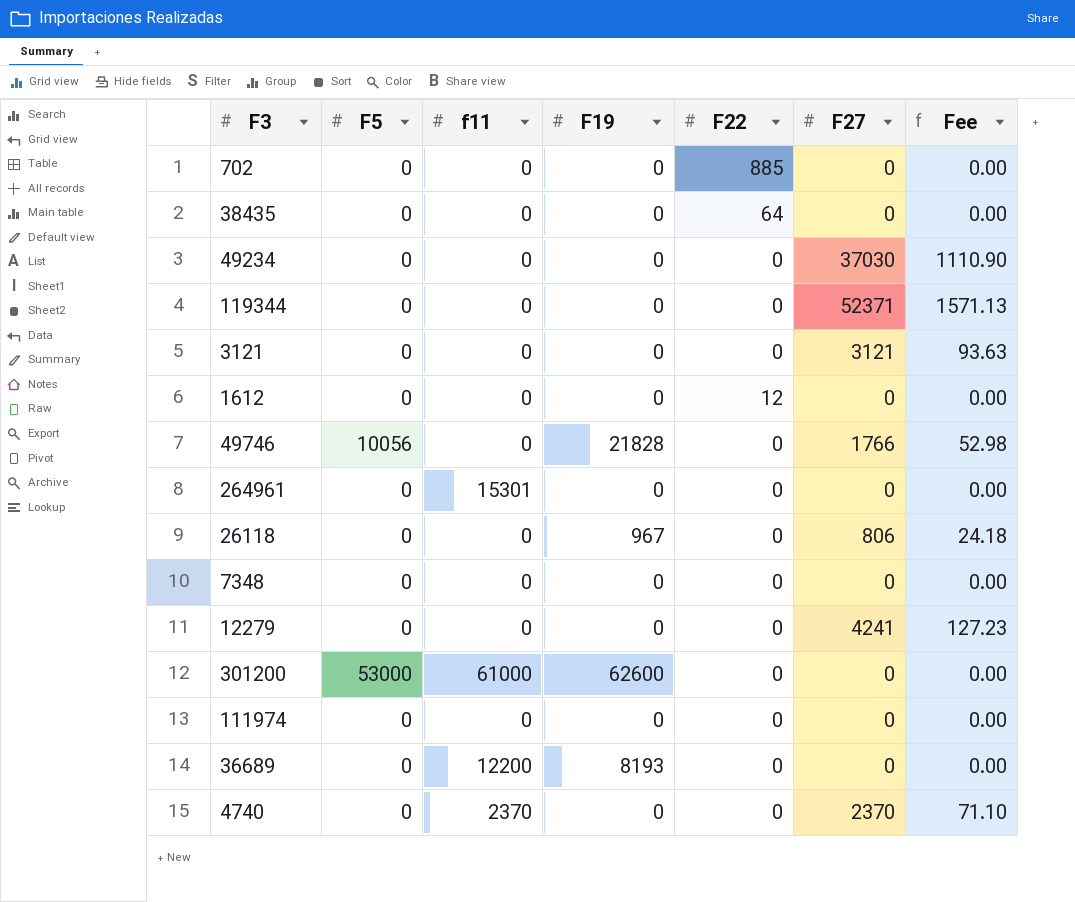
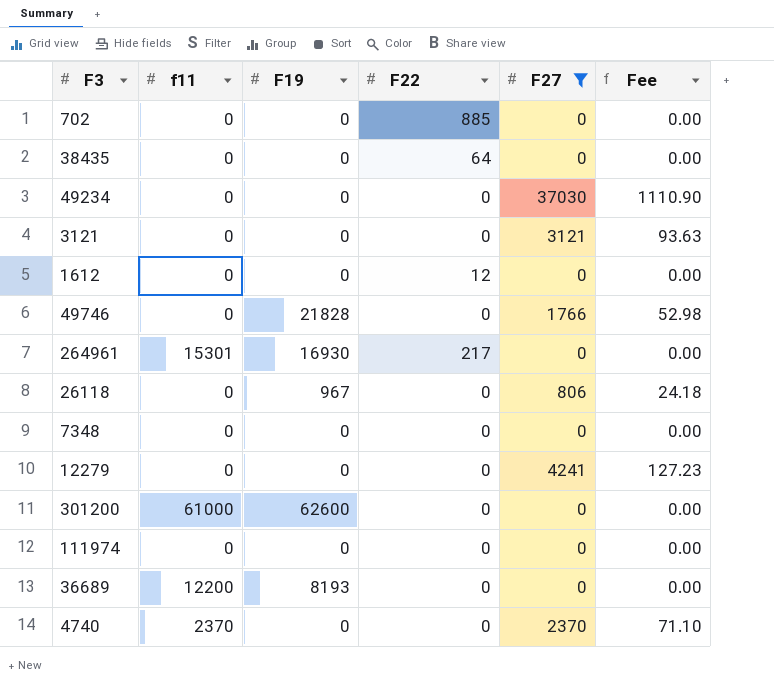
filter: none -> F27 != 52371
column F5 | position: 2 -> none
264961 | F19: 0 -> 16930
264961 | F22: 0 -> 217

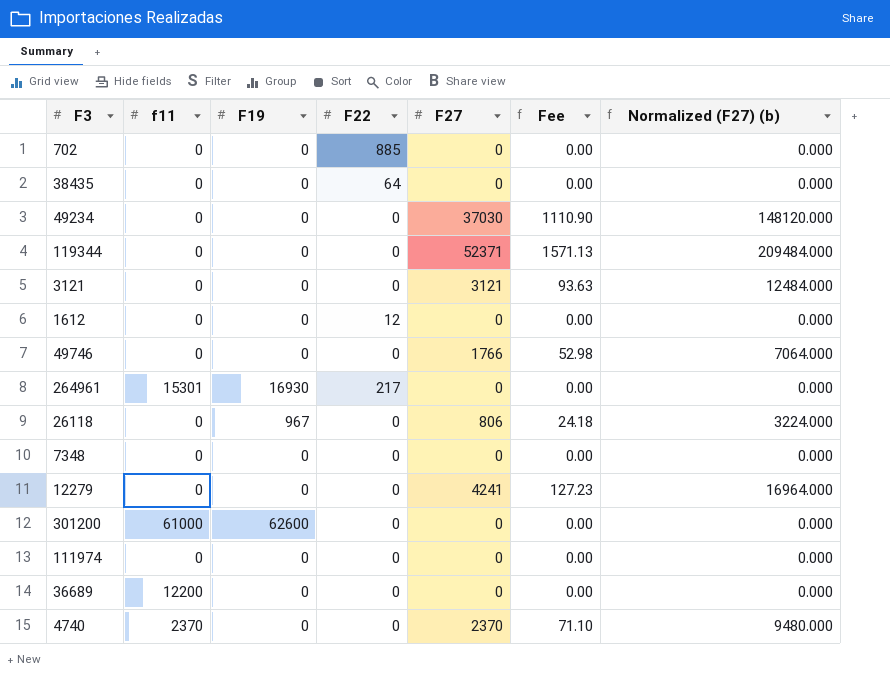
filter: F27 != 52371 -> none
column Normalized (F27) (b) | formula: none -> [F27] * 4
49746 | F19: 21828 -> 0
36689 | F19: 8193 -> 0

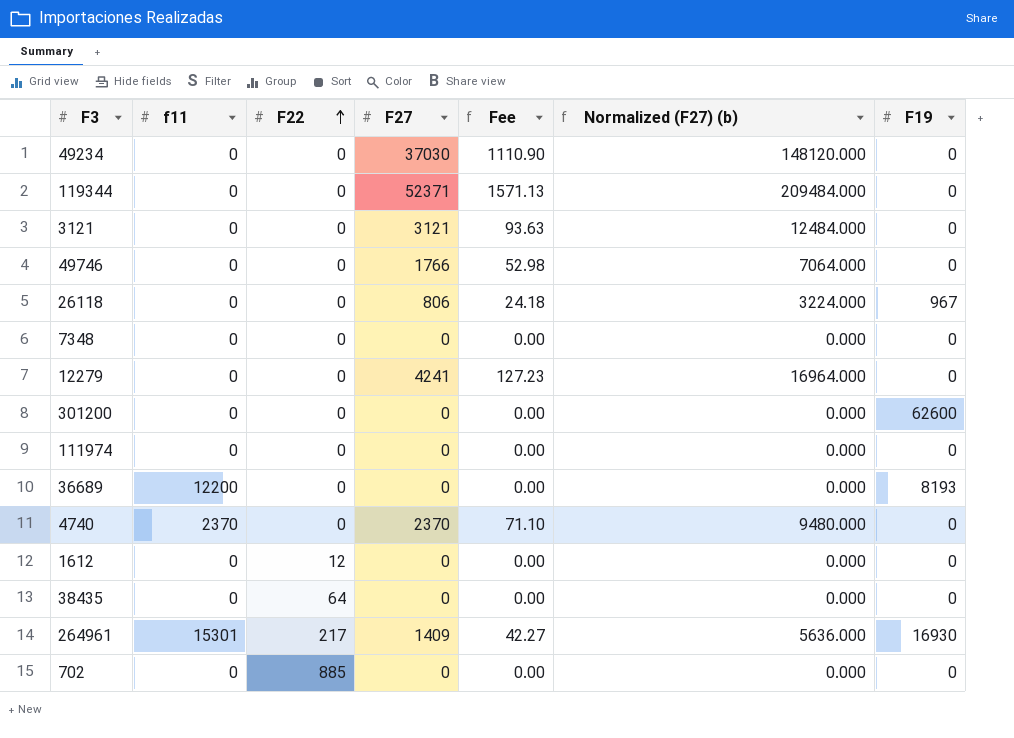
row order: none -> F22 ascending
column F19 | position: 3 -> 7
301200 | f11: 61000 -> 0
36689 | F19: 0 -> 8193
264961 | F27: 0 -> 1409
264961 | Fee: 0.00 -> 42.27
264961 | Normalized (F27) (b): 0.000 -> 5636.000

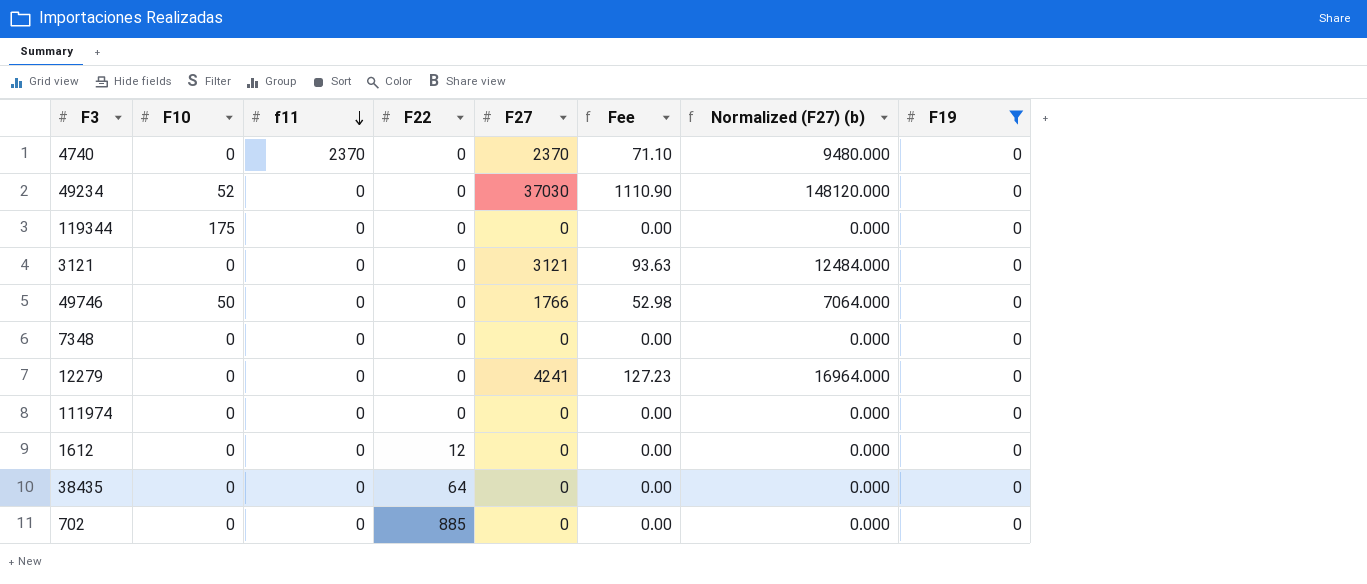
filter: none -> F19 = 0
row order: F22 ascending -> f11 descending
column F10 | position: none -> 2
119344 | F27: 52371 -> 0
119344 | Fee: 1571.13 -> 0.00
119344 | Normalized (F27) (b): 209484.000 -> 0.000

